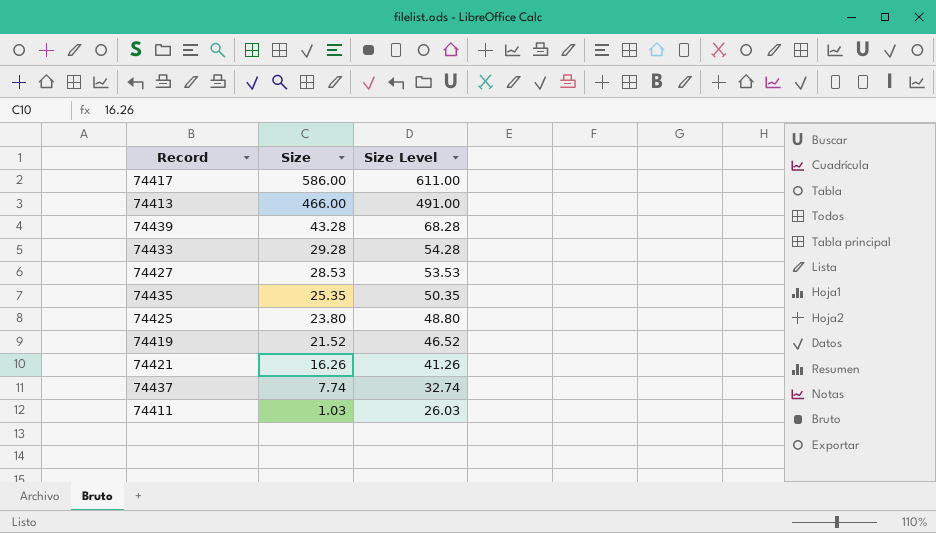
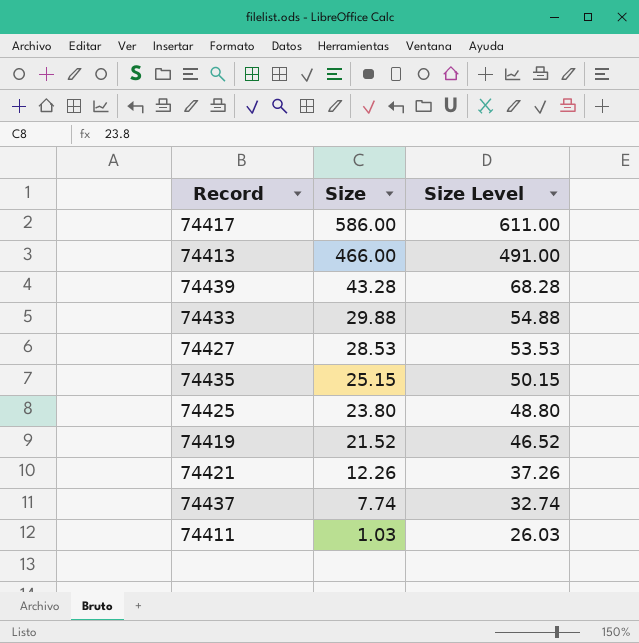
74433 | Size: 29.28 -> 29.88
74433 | Size Level: 54.28 -> 54.88
74435 | Size: 25.35 -> 25.15
74435 | Size Level: 50.35 -> 50.15
74421 | Size: 16.26 -> 12.26
74421 | Size Level: 41.26 -> 37.26

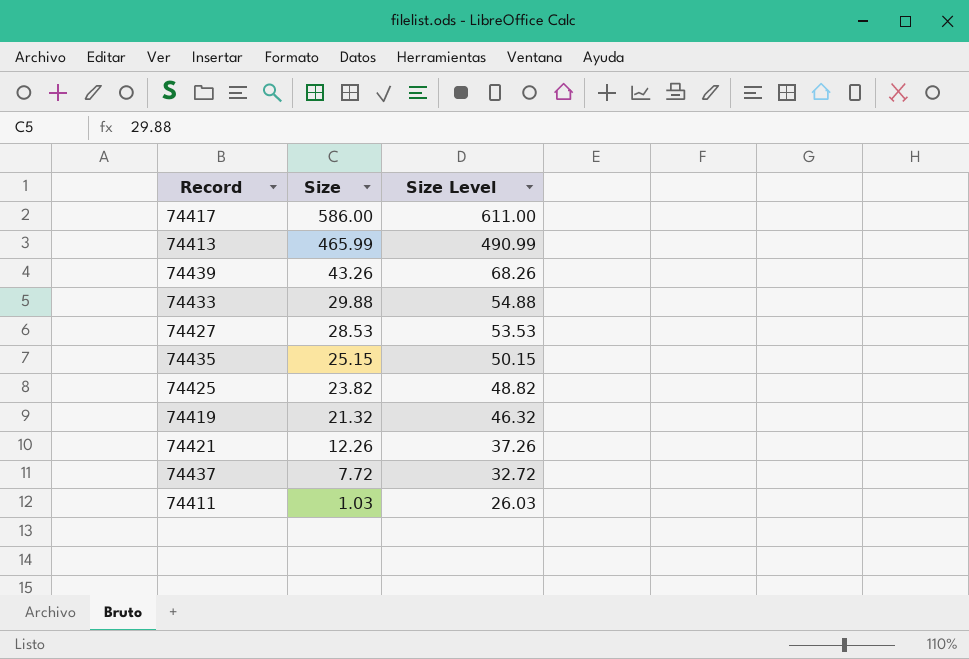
74413 | Size: 466.00 -> 465.99
74413 | Size Level: 491.00 -> 490.99
74439 | Size: 43.28 -> 43.26
74439 | Size Level: 68.28 -> 68.26
74425 | Size: 23.80 -> 23.82
74425 | Size Level: 48.80 -> 48.82
74419 | Size: 21.52 -> 21.32
74419 | Size Level: 46.52 -> 46.32
74437 | Size: 7.74 -> 7.72
74437 | Size Level: 32.74 -> 32.72

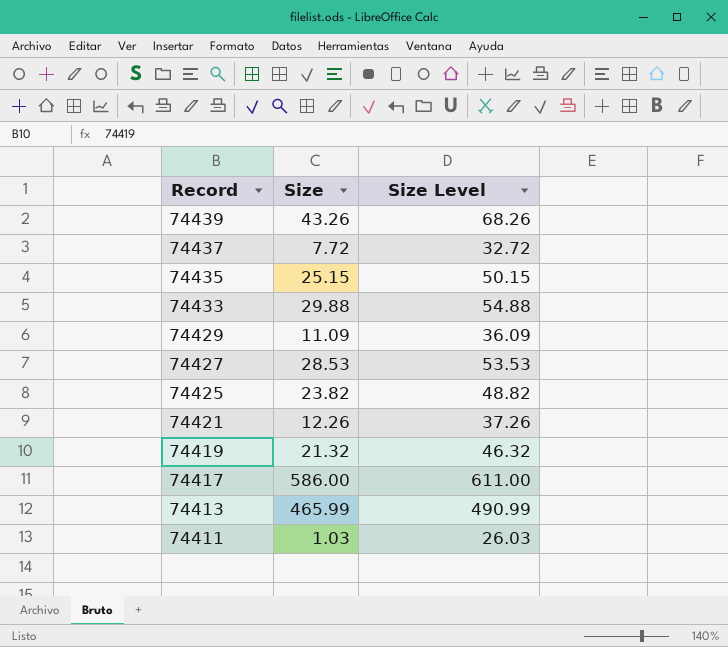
row order: Size descending -> Record descending
row 74429: none -> 11.09 | 36.09

